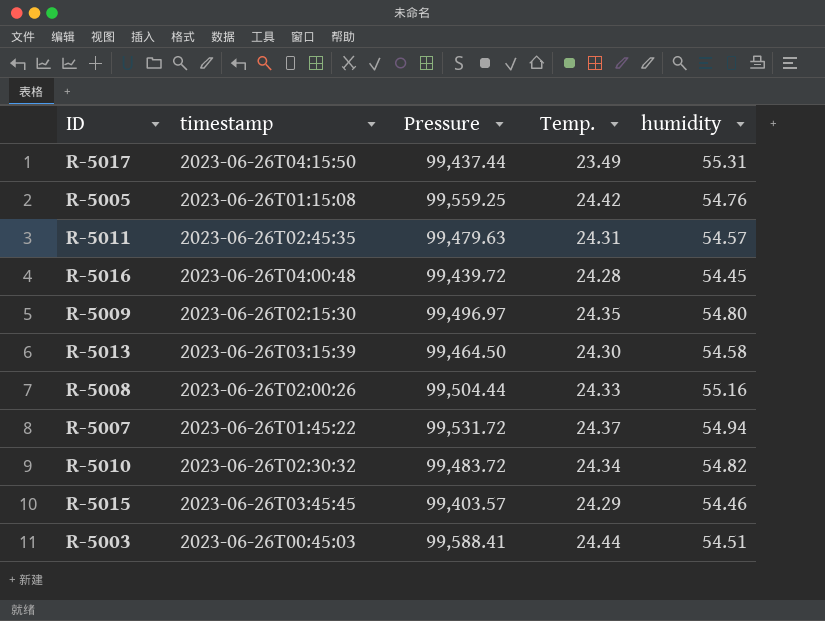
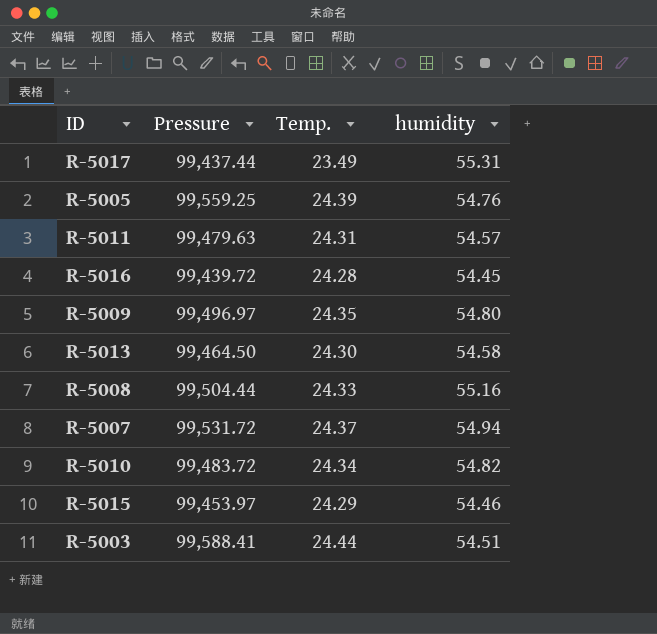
column timestamp | position: 2 -> none
R-5005 | Temp.: 24.42 -> 24.39
R-5015 | Pressure: 99,403.57 -> 99,453.97

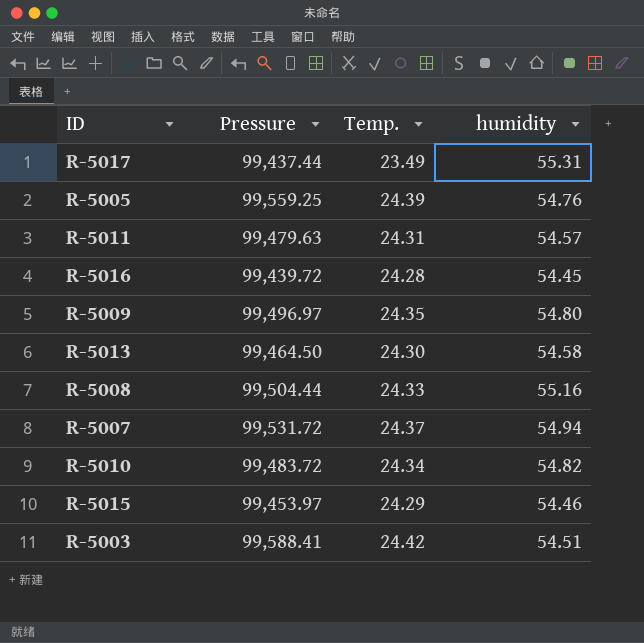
R-5003 | Temp.: 24.44 -> 24.42

